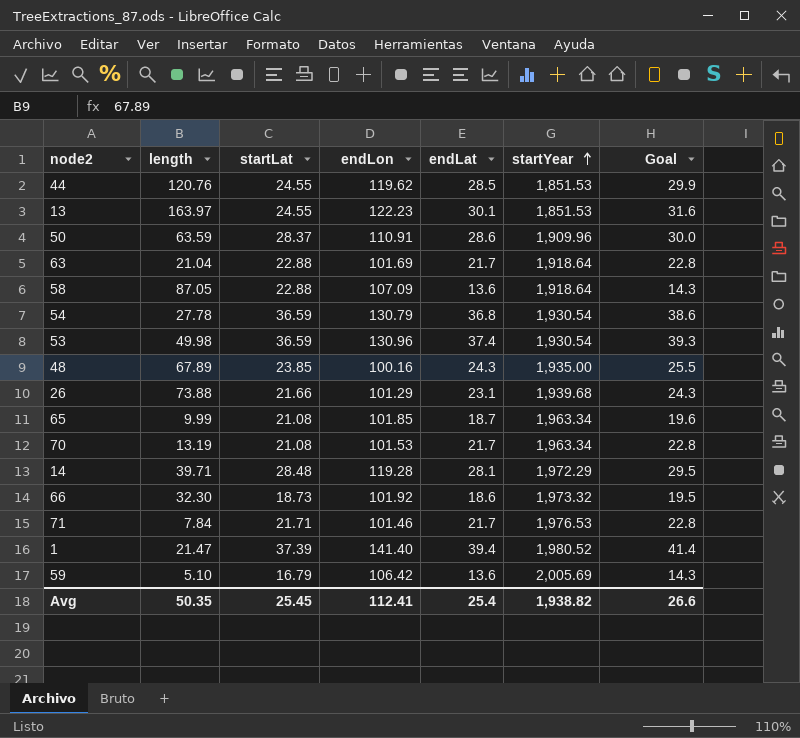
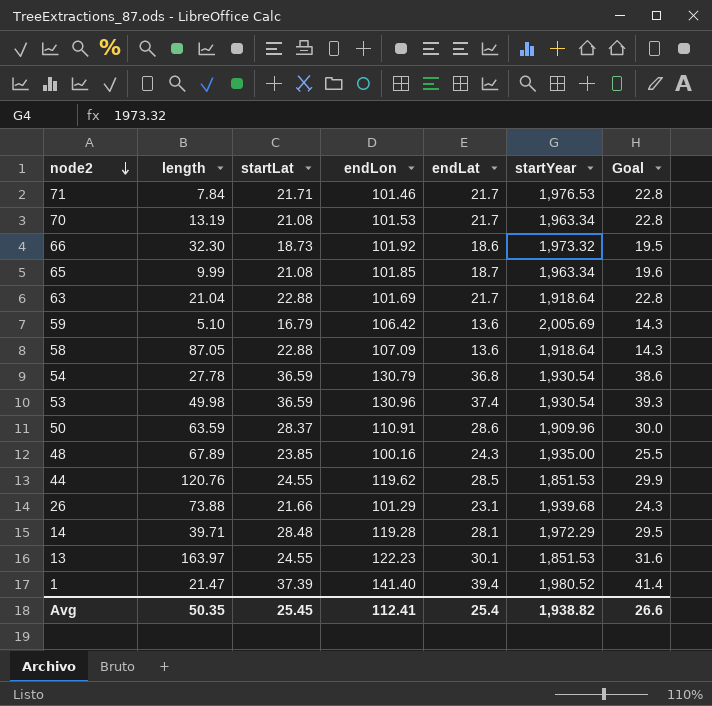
row order: startYear ascending -> node2 descending

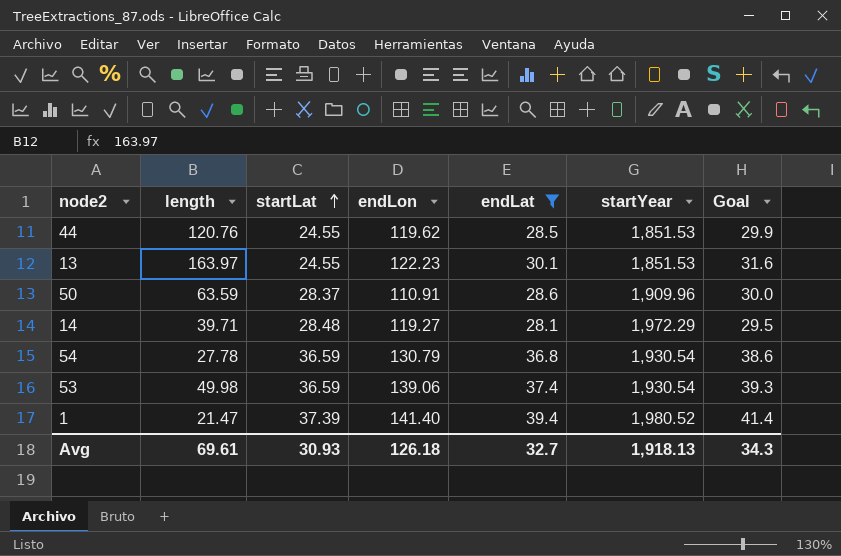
filter: none -> endLat >= 28.1
row order: node2 descending -> startLat ascending
14 | endLon: 119.28 -> 119.27
53 | endLon: 130.96 -> 139.06
Avg | length: 50.35 -> 69.61
Avg | startLat: 25.45 -> 30.93
Avg | endLon: 112.41 -> 126.18
Avg | endLat: 25.4 -> 32.7
Avg | startYear: 1,938.82 -> 1,918.13
Avg | Goal: 26.6 -> 34.3

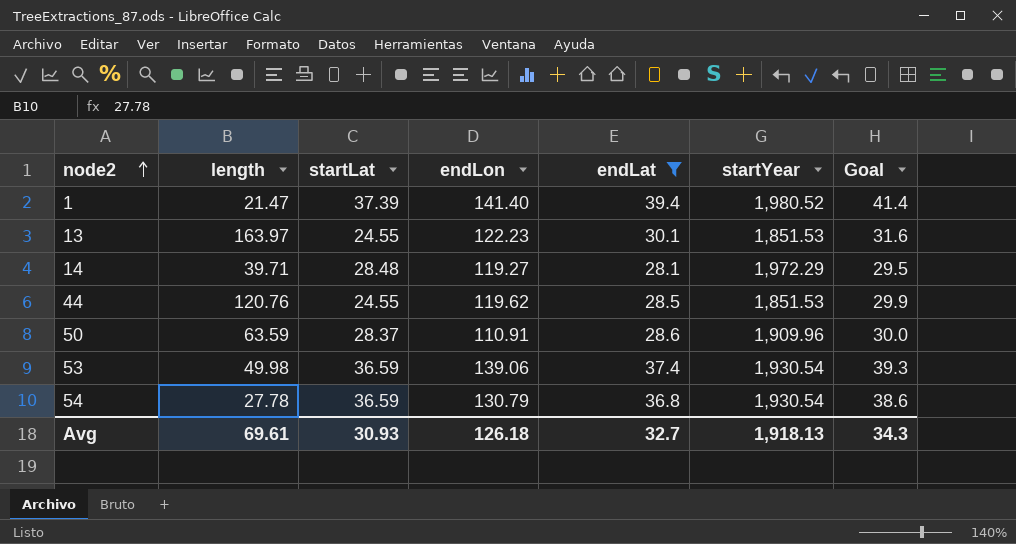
row order: startLat ascending -> node2 ascending

